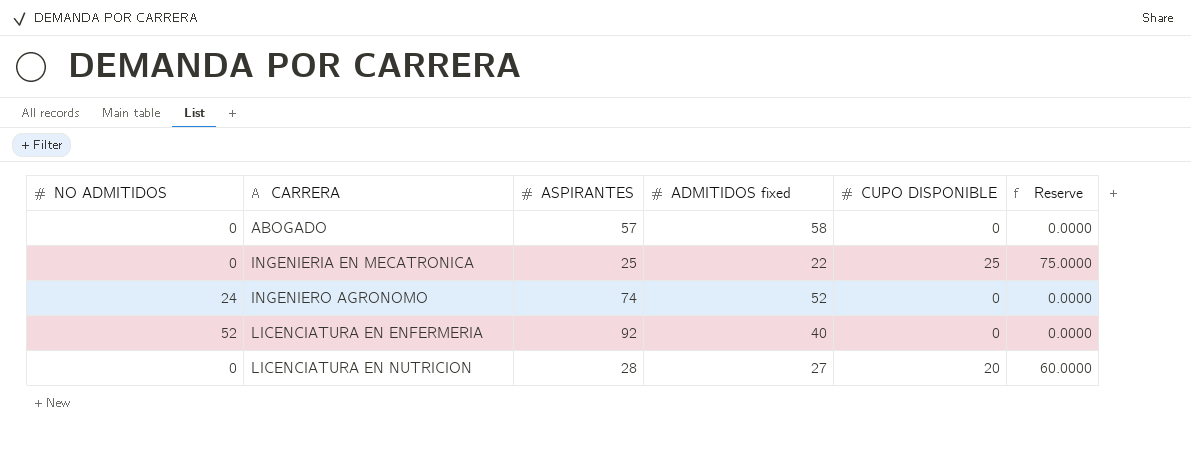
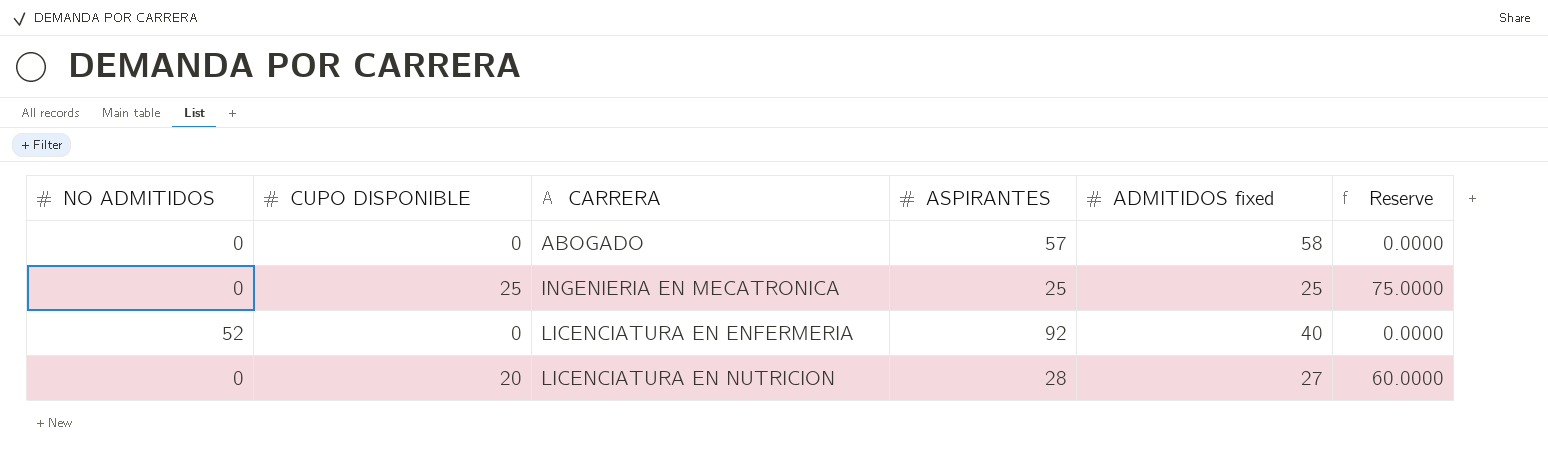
column CUPO DISPONIBLE | position: 5 -> 2
row INGENIERO AGRONOMO: 24 | 74 | 52 | 0 | 0.0000 -> none
INGENIERIA EN MECATRONICA | ADMITIDOS fixed: 22 -> 25

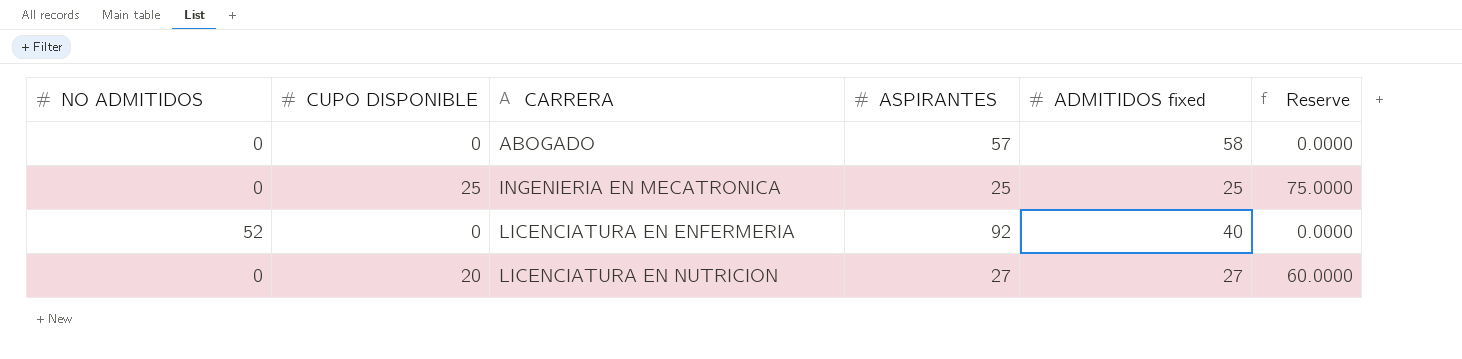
LICENCIATURA EN NUTRICION | ASPIRANTES: 28 -> 27

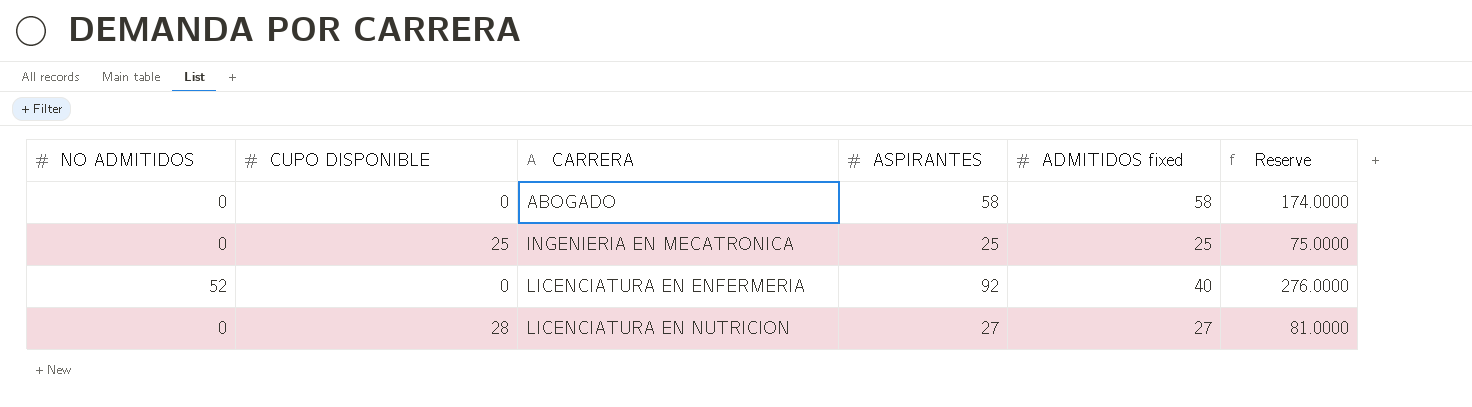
column Reserve | formula: [CUPO DISPONIBLE] * 3 -> [ASPIRANTES] * 3
ABOGADO | ASPIRANTES: 57 -> 58
LICENCIATURA EN NUTRICION | CUPO DISPONIBLE: 20 -> 28

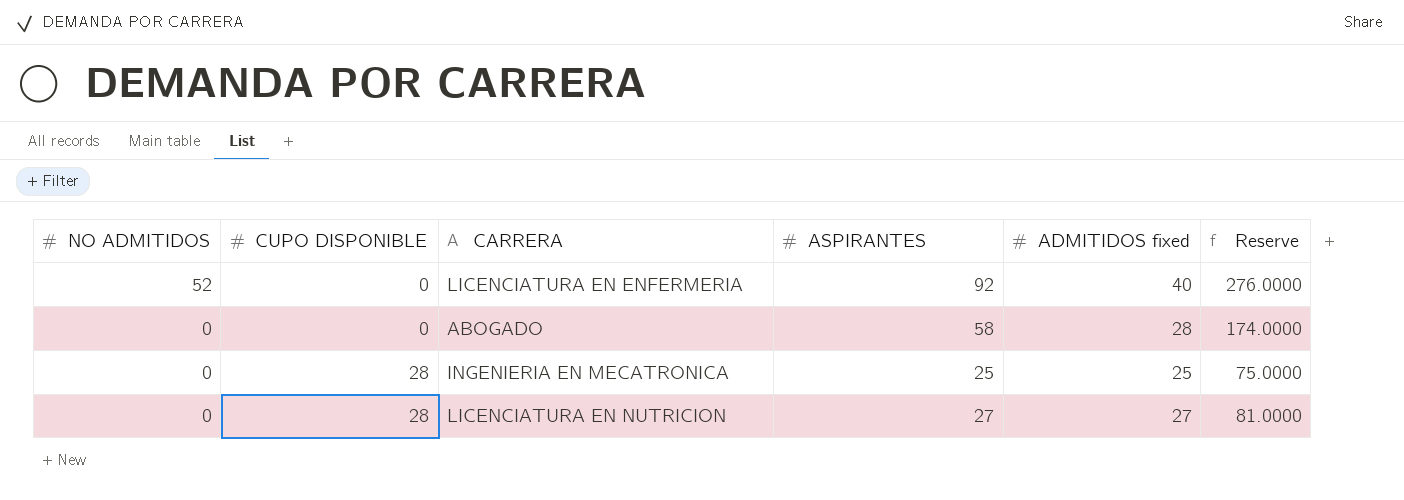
row order: CARRERA ascending -> NO ADMITIDOS descending
ABOGADO | ADMITIDOS fixed: 58 -> 28
INGENIERIA EN MECATRONICA | CUPO DISPONIBLE: 25 -> 28

